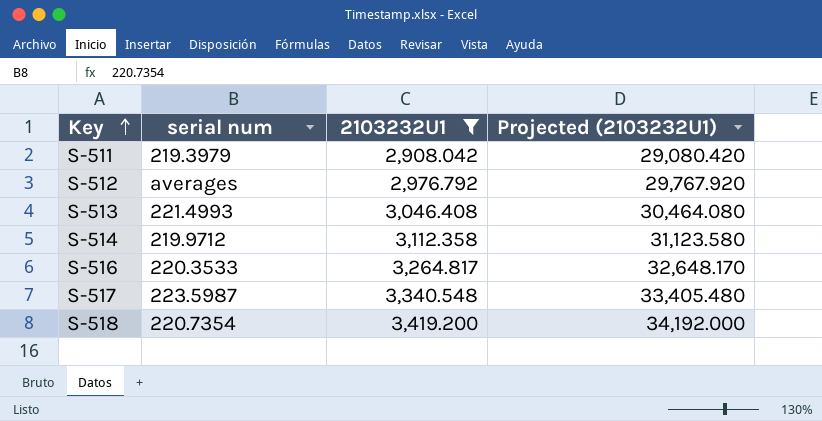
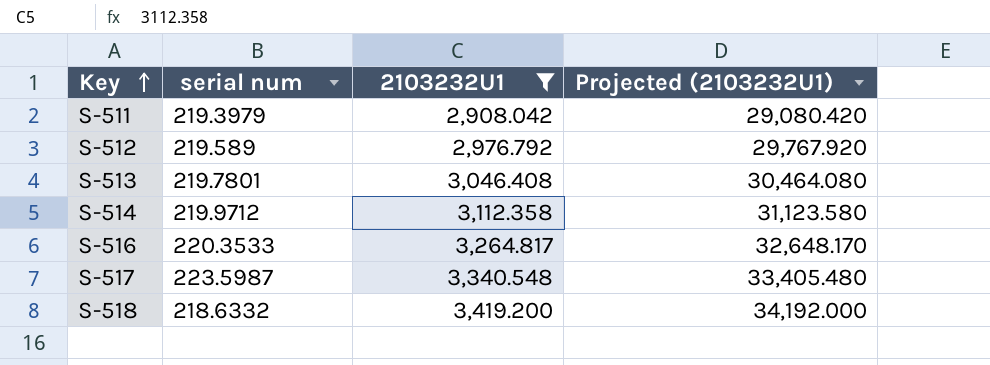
S-512 | serial num: averages -> 219.589
S-513 | serial num: 221.4993 -> 219.7801
S-518 | serial num: 220.7354 -> 218.6332

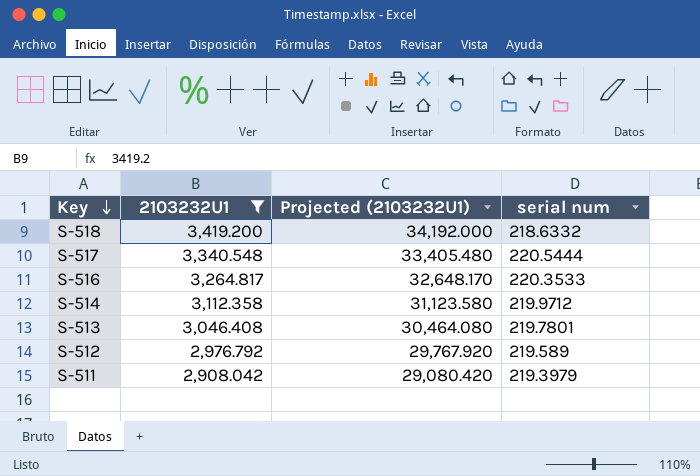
row order: Key ascending -> Key descending
column serial num | position: 2 -> 4
S-517 | serial num: 223.5987 -> 220.5444

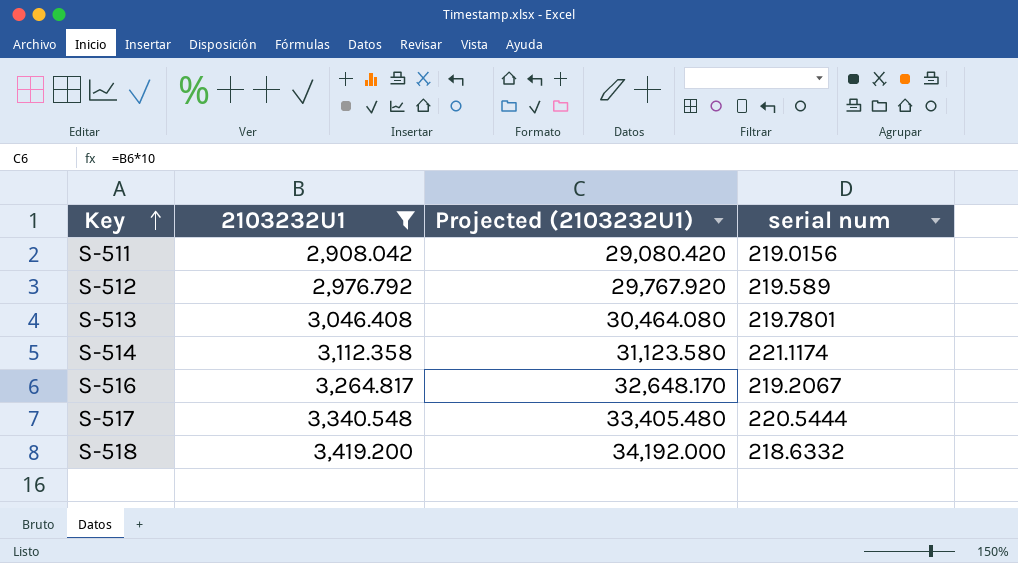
row order: Key descending -> Key ascending
S-511 | serial num: 219.3979 -> 219.0156
S-514 | serial num: 219.9712 -> 221.1174
S-516 | serial num: 220.3533 -> 219.2067

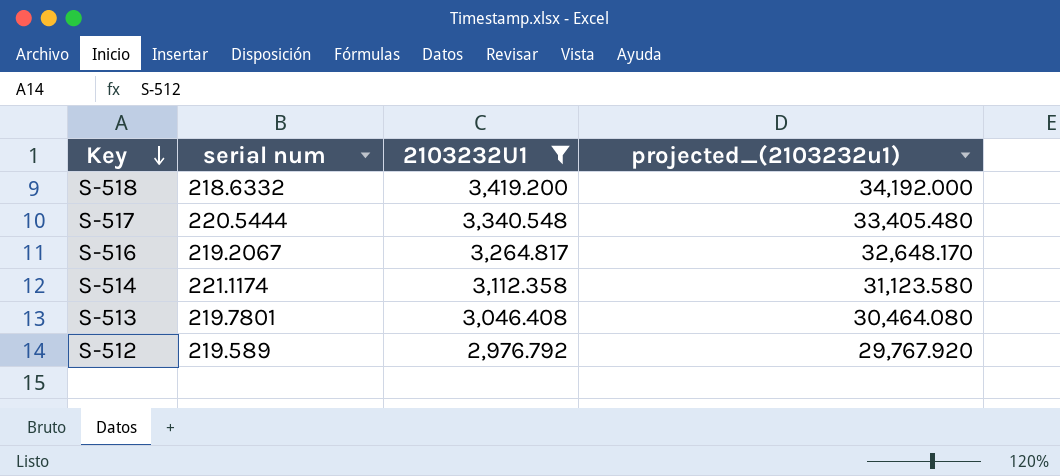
row order: Key ascending -> Key descending
column serial num | position: 4 -> 2
column name: Projected (2103232U1) -> projected_(2103232u1)
row S-511: 2,908.042 | 29,080.420 | 219.0156 -> none

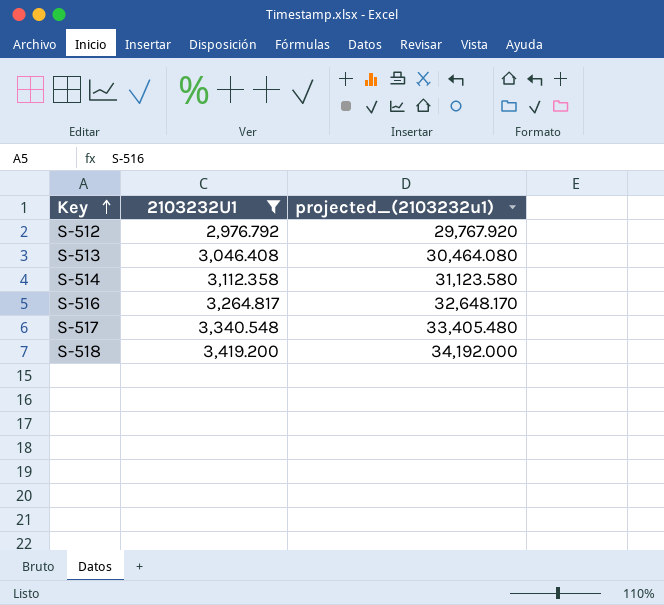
row order: Key descending -> Key ascending
column serial num | position: 2 -> none

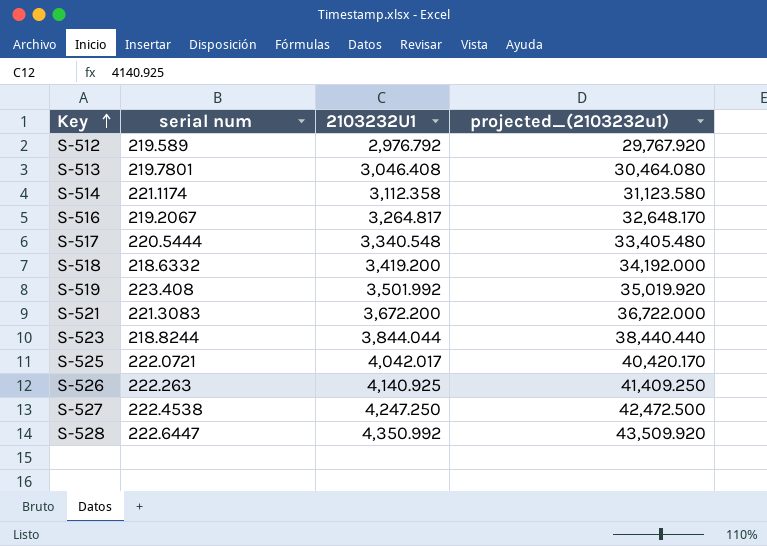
filter: 2103232U1 <= 3,419.200 -> none
column serial num | position: none -> 2

